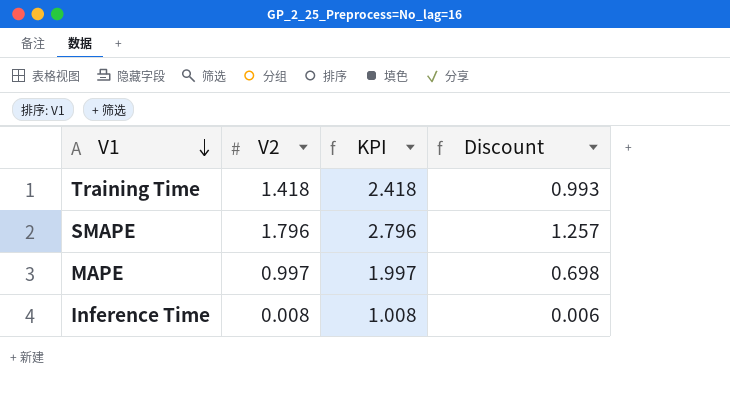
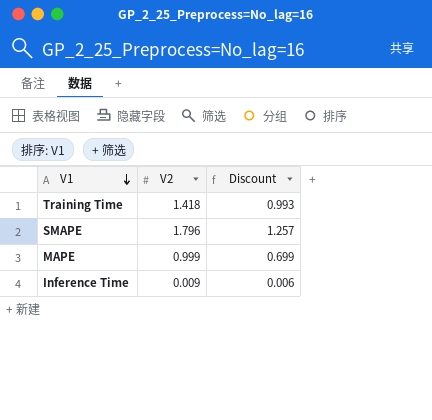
column KPI | formula: [V2] + 1 -> none
MAPE | V2: 0.997 -> 0.999
MAPE | Discount: 0.698 -> 0.699
Inference Time | V2: 0.008 -> 0.009

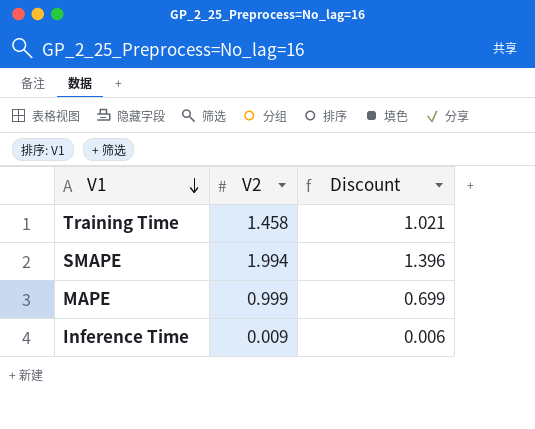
Training Time | V2: 1.418 -> 1.458
Training Time | Discount: 0.993 -> 1.021
SMAPE | V2: 1.796 -> 1.994
SMAPE | Discount: 1.257 -> 1.396

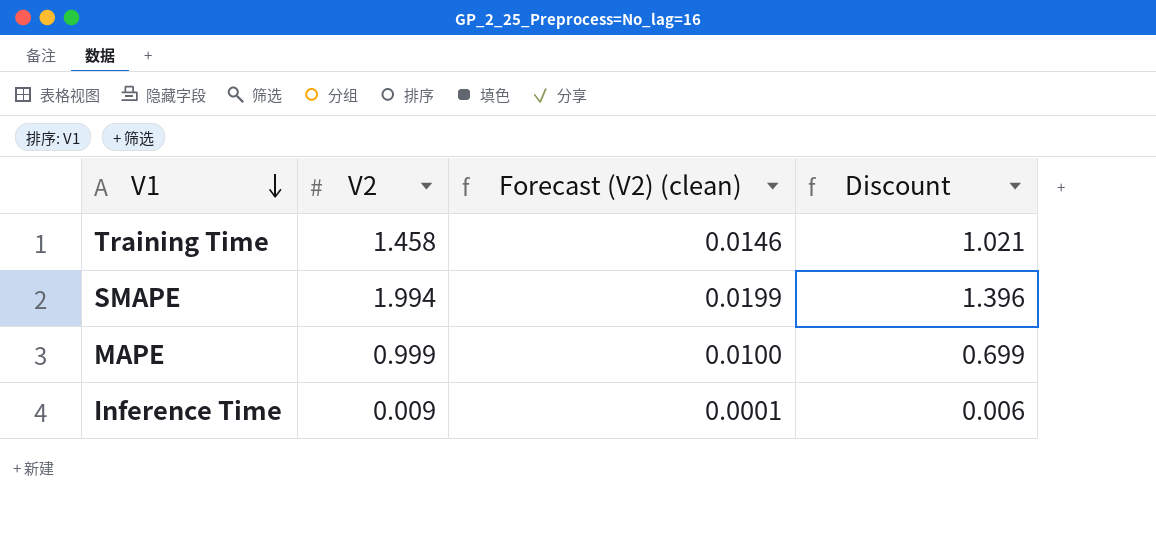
column Forecast (V2) (clean) | formula: none -> [V2] * 0.01

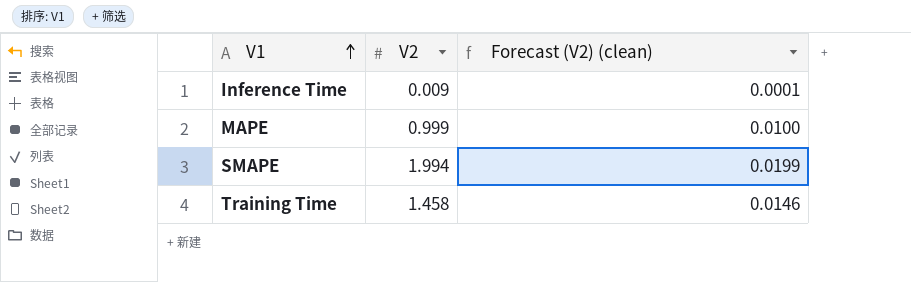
row order: V1 descending -> V1 ascending
column Discount | formula: [V2] * 0.7 -> none

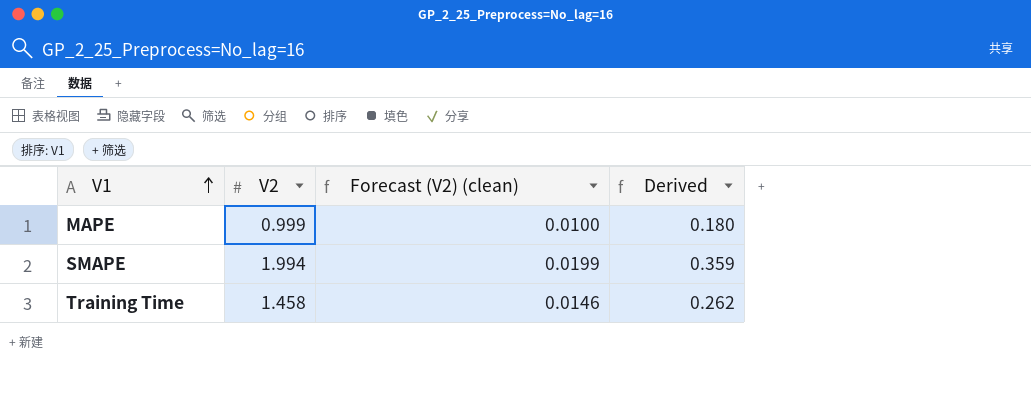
column Derived | formula: none -> [V2] * 0.18
row Inference Time: 0.009 | 0.0001 -> none

